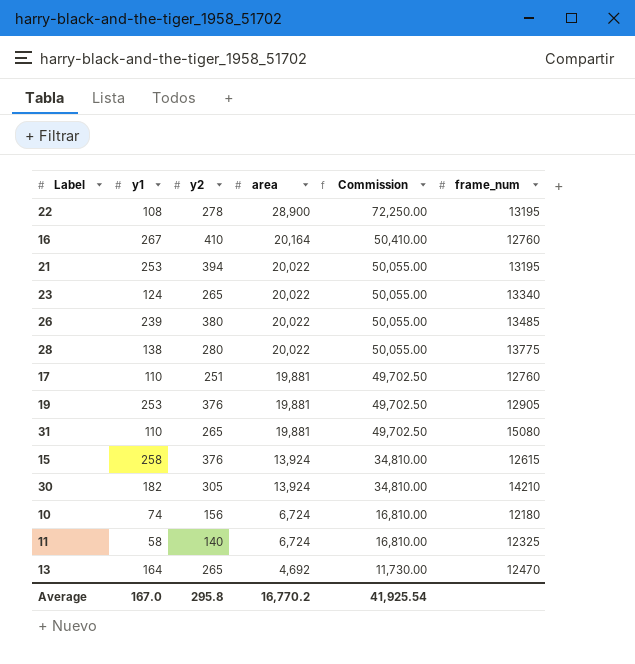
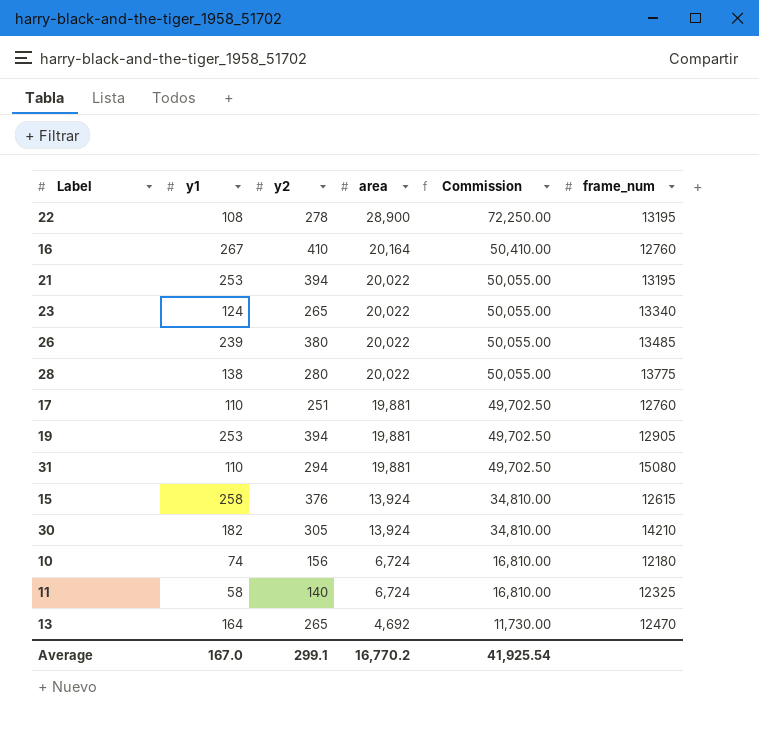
19 | y2: 376 -> 394
31 | y2: 265 -> 294
Average | y2: 295.8 -> 299.1

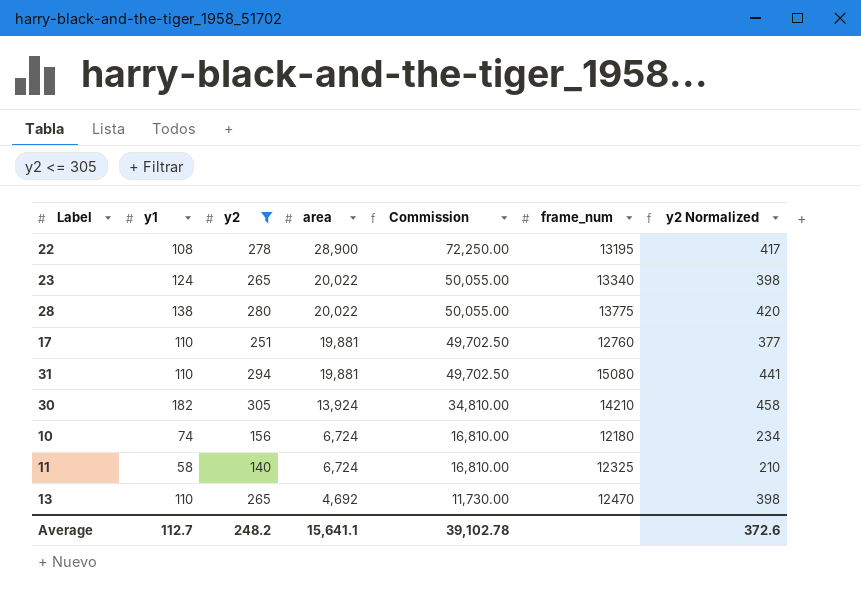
filter: none -> y2 <= 305
column y2 Normalized | formula: none -> [y2] * 1.5
13 | y1: 164 -> 110
Average | y1: 167.0 -> 112.7
Average | y2: 299.1 -> 248.2
Average | area: 16,770.2 -> 15,641.1
Average | Commission: 41,925.54 -> 39,102.78

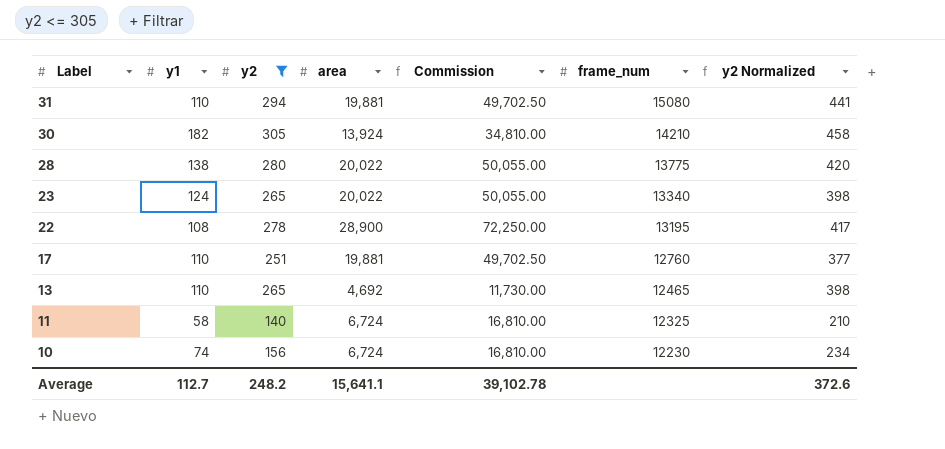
row order: area descending -> Label descending
13 | frame_num: 12470 -> 12465
10 | frame_num: 12180 -> 12230

